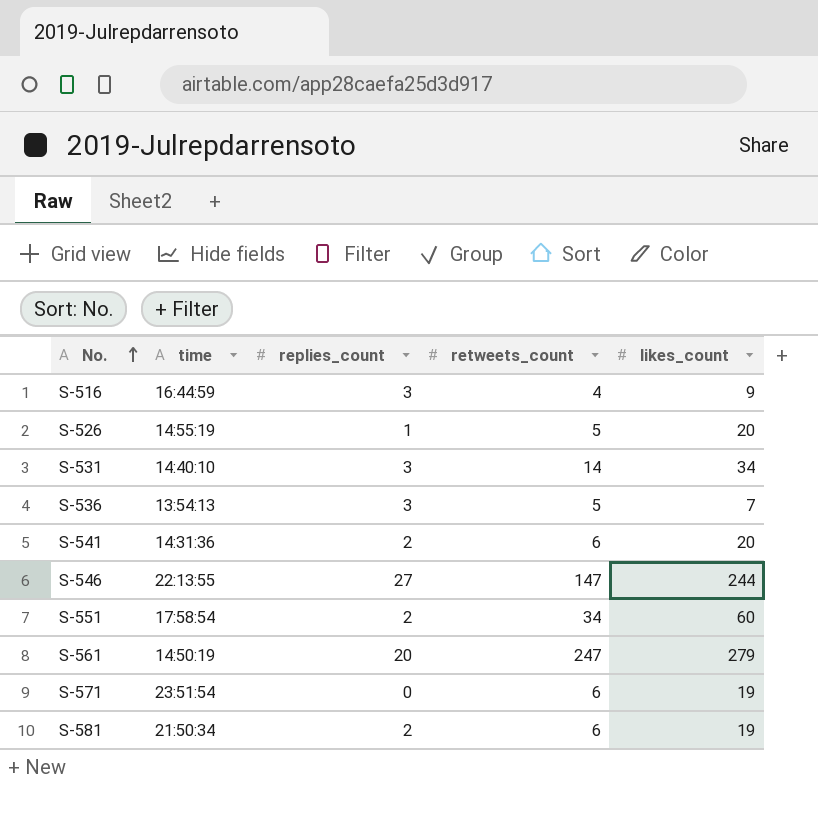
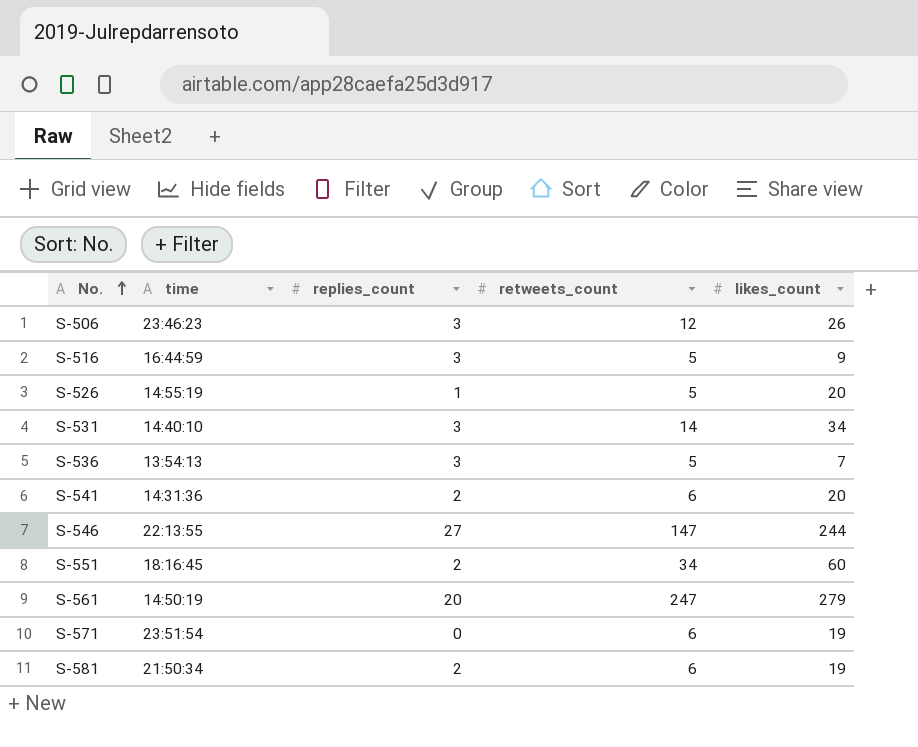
row S-506: none -> 23:46:23 | 3 | 12 | 26
S-516 | retweets_count: 4 -> 5
S-551 | time: 17:58:54 -> 18:16:45

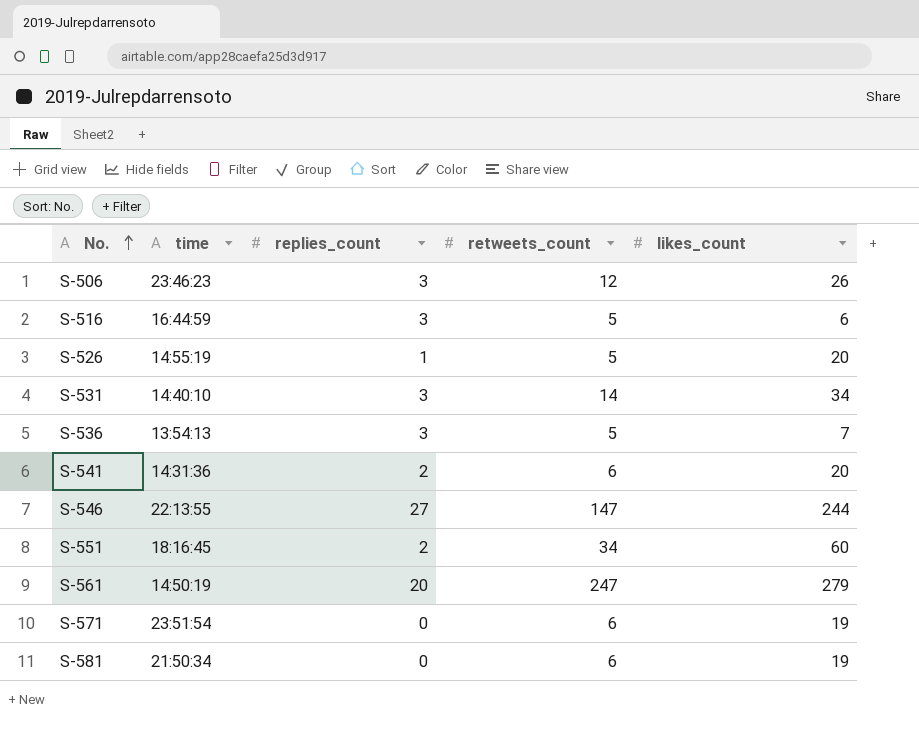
S-516 | likes_count: 9 -> 6
S-581 | replies_count: 2 -> 0

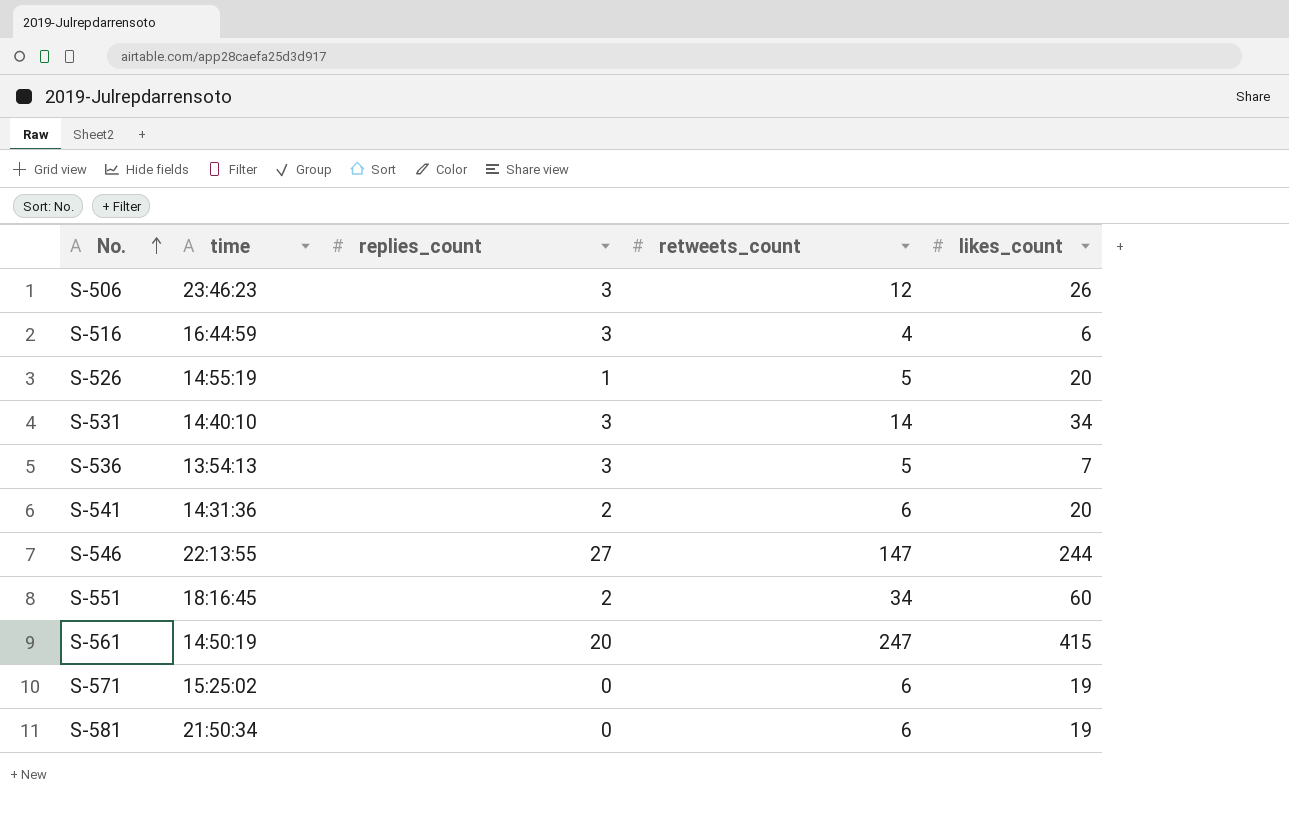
S-516 | retweets_count: 5 -> 4
S-561 | likes_count: 279 -> 415
S-571 | time: 23:51:54 -> 15:25:02

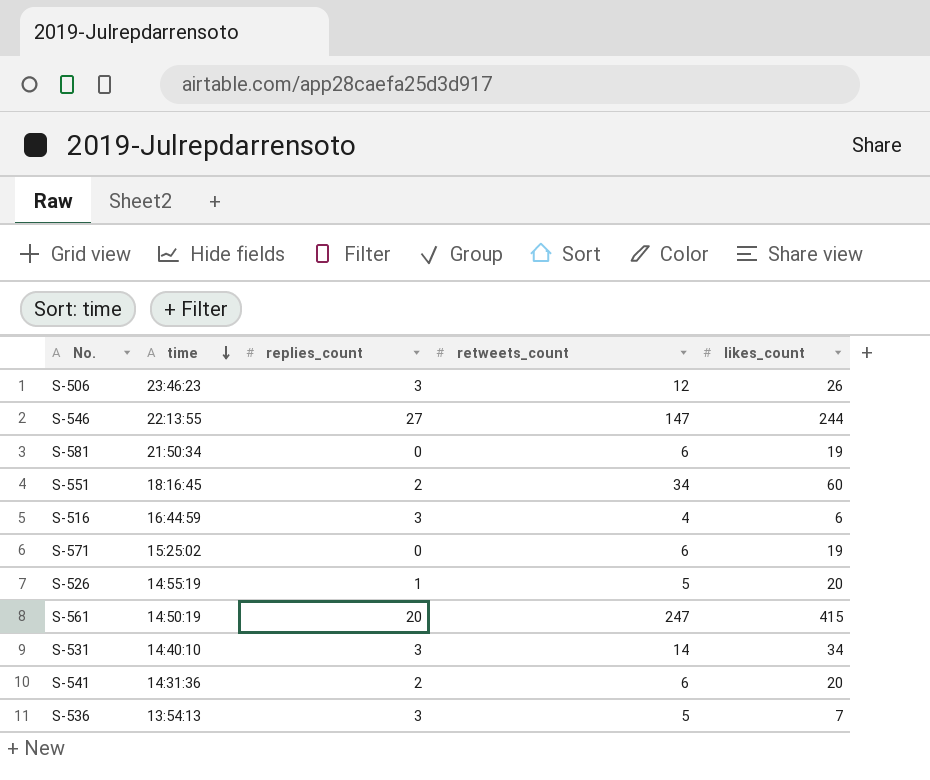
row order: No. ascending -> time descending

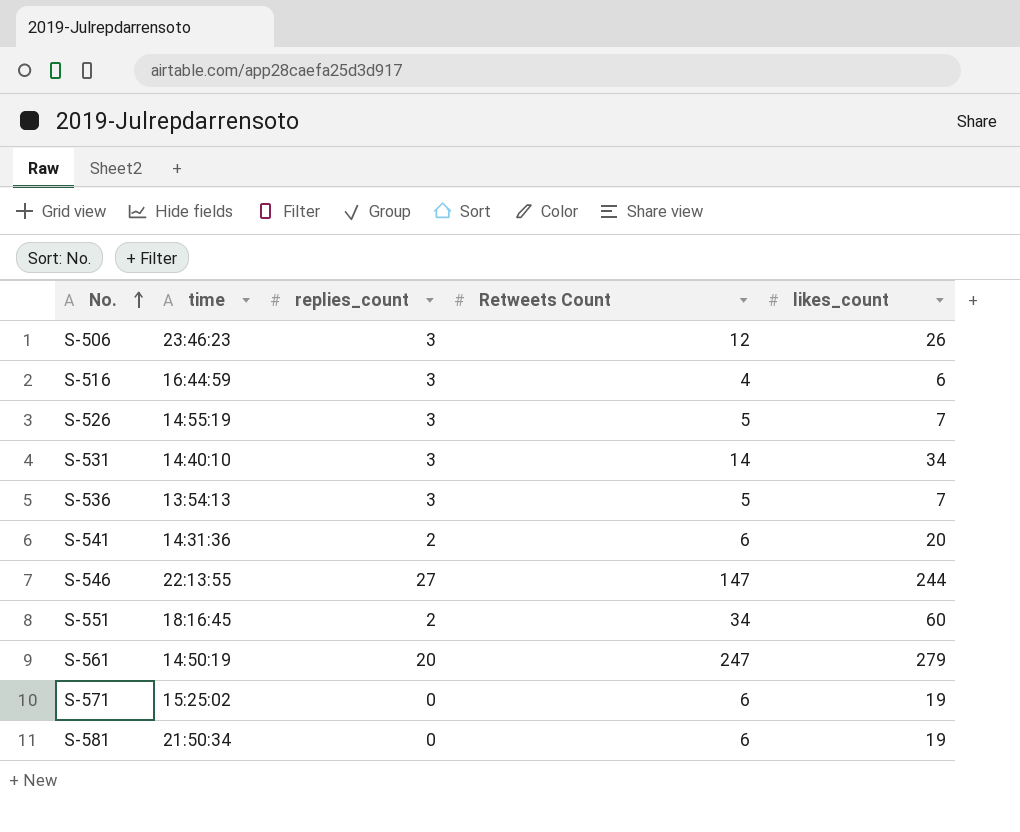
row order: time descending -> No. ascending
column name: retweets_count -> Retweets Count
S-526 | replies_count: 1 -> 3
S-526 | likes_count: 20 -> 7
S-561 | likes_count: 415 -> 279

